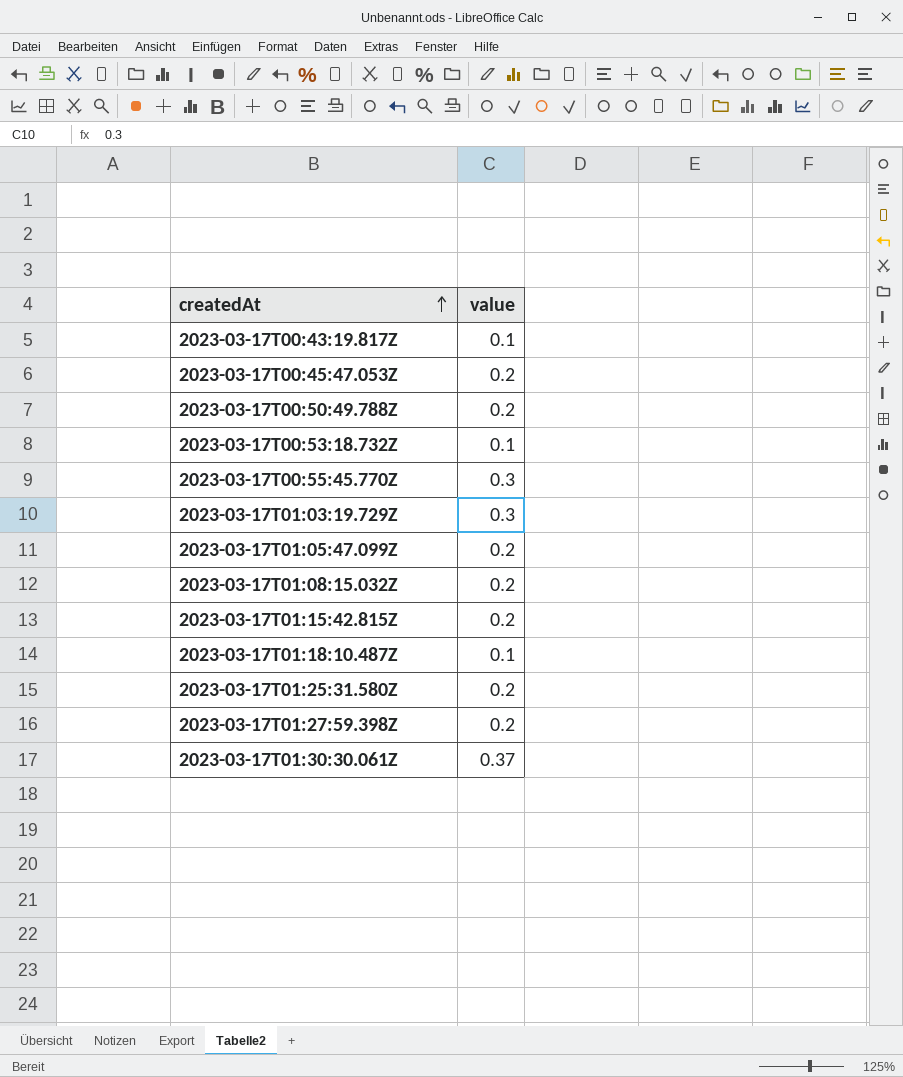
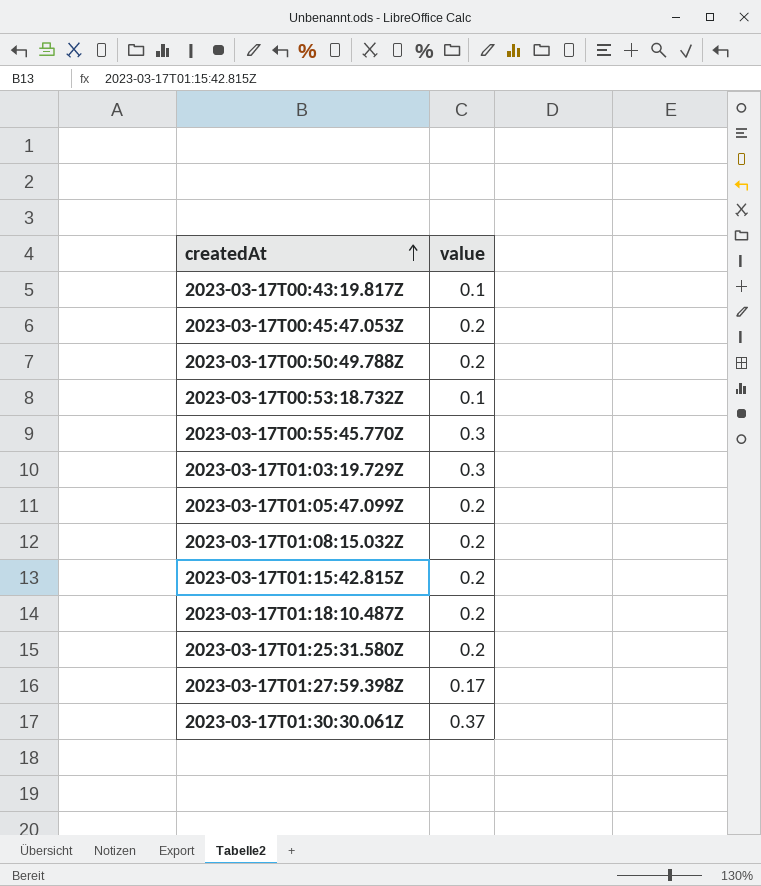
2023-03-17T01:18:10.487Z | value: 0.1 -> 0.2
2023-03-17T01:27:59.398Z | value: 0.2 -> 0.17

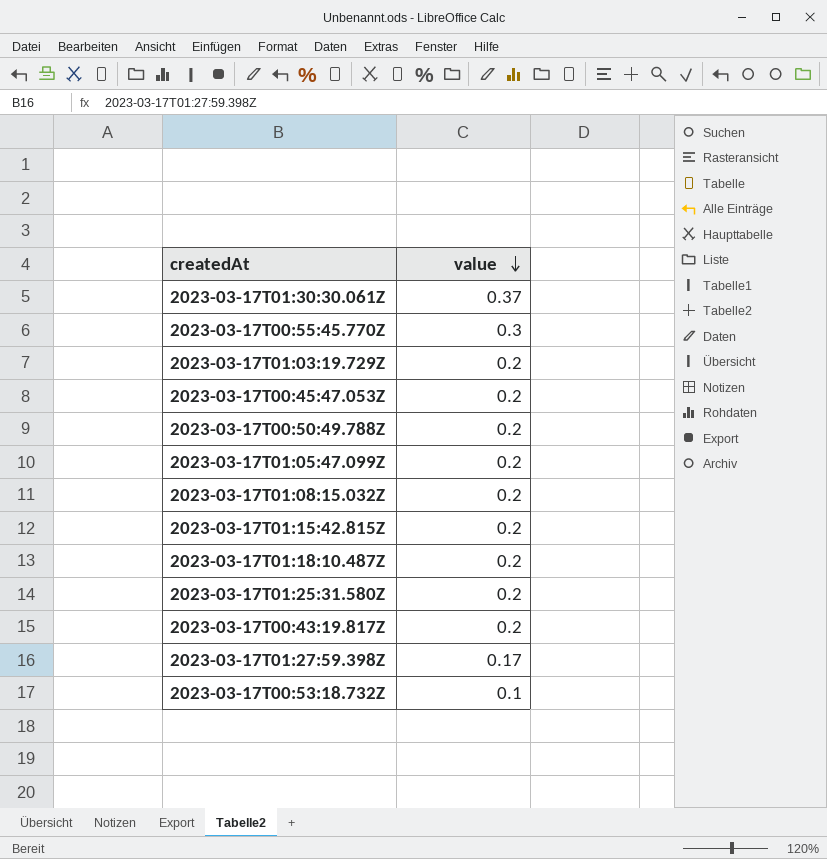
row order: createdAt ascending -> value descending
2023-03-17T01:03:19.729Z | value: 0.3 -> 0.2
2023-03-17T00:43:19.817Z | value: 0.1 -> 0.2

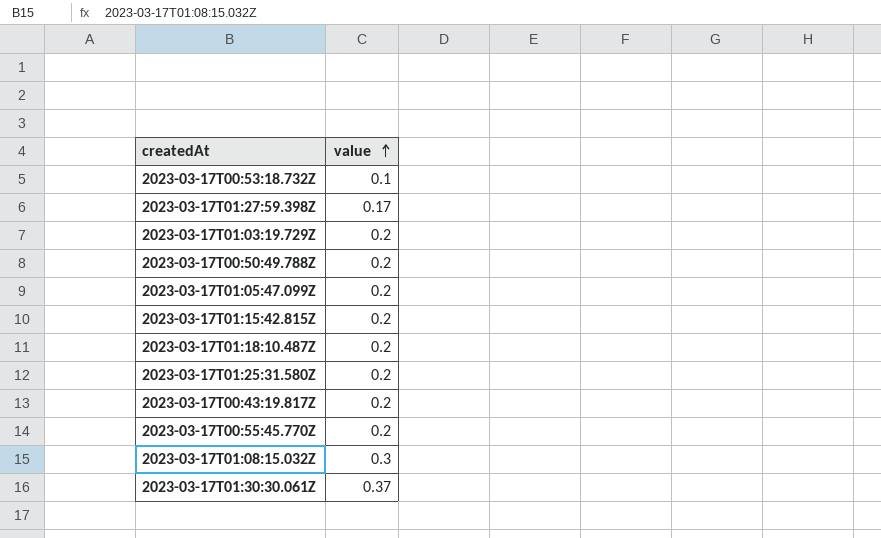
row order: value descending -> value ascending
row 2023-03-17T00:45:47.053Z: 0.2 -> none
2023-03-17T00:55:45.770Z | value: 0.3 -> 0.2
2023-03-17T01:08:15.032Z | value: 0.2 -> 0.3

